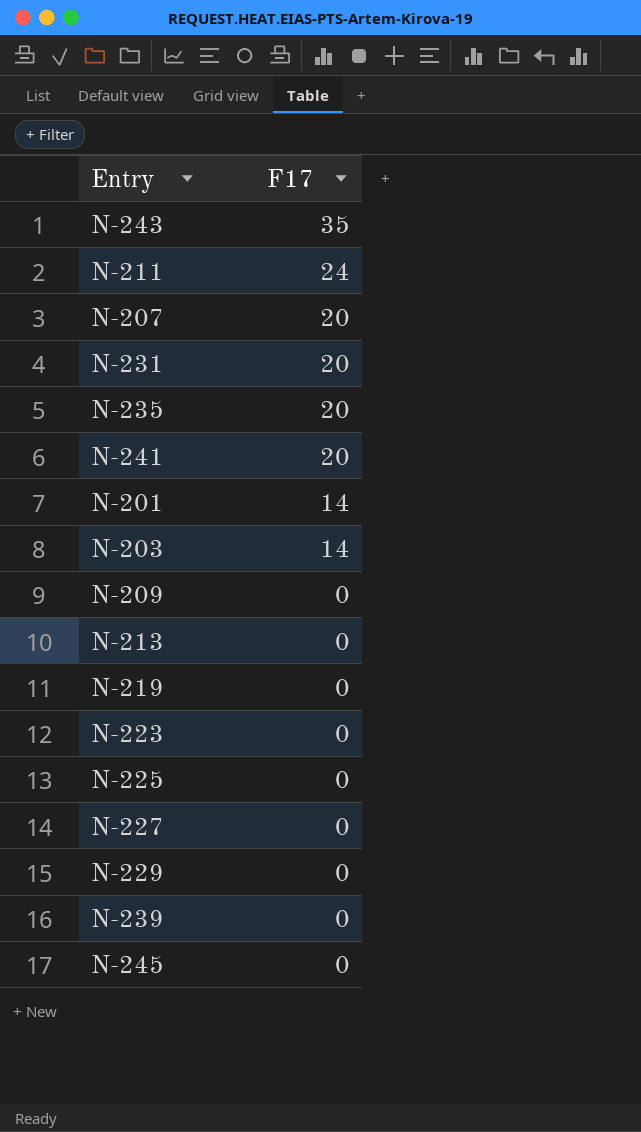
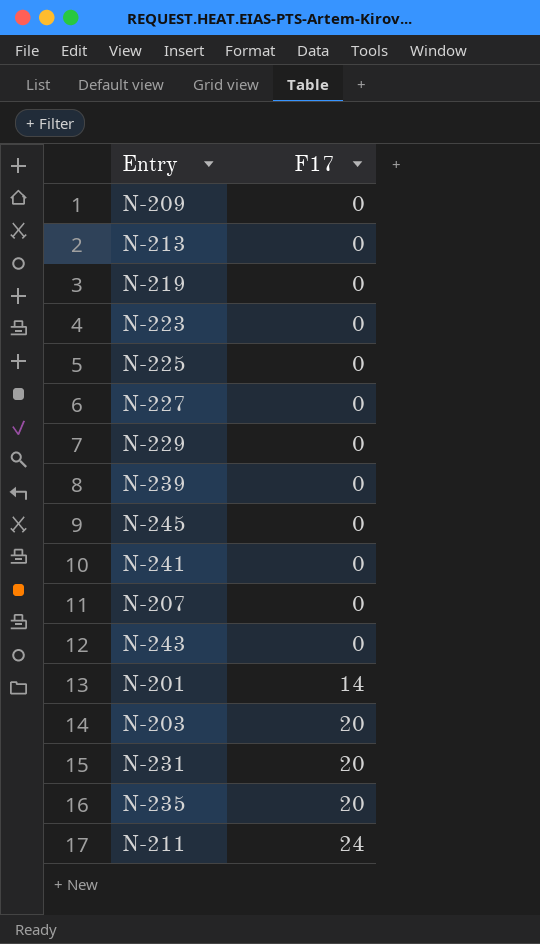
row order: F17 descending -> F17 ascending
N-241 | F17: 20 -> 0
N-207 | F17: 20 -> 0
N-243 | F17: 35 -> 0
N-203 | F17: 14 -> 20

